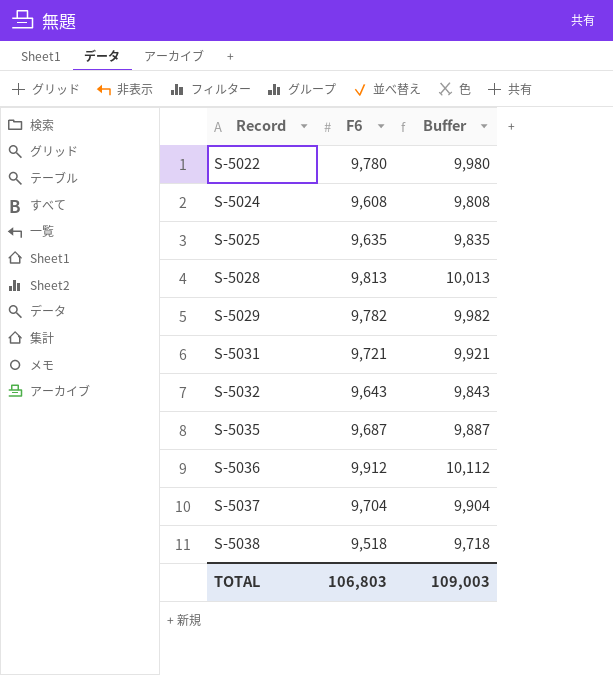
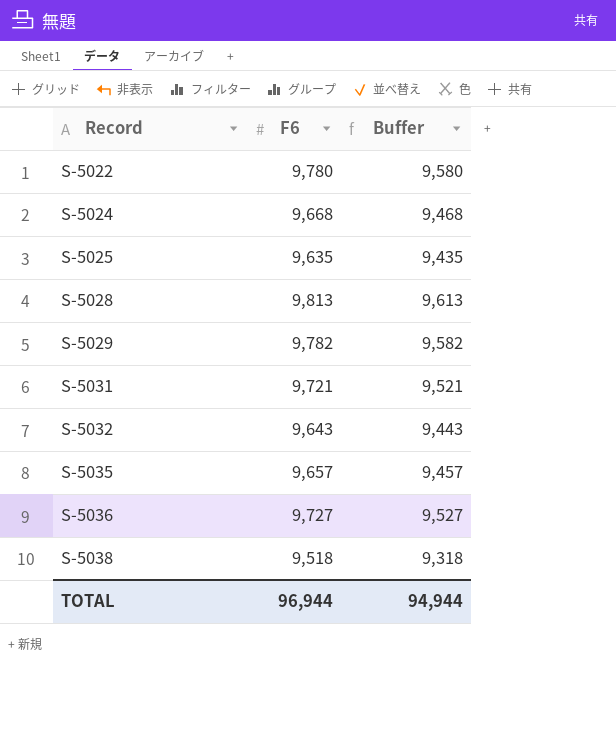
column Buffer | formula: [F6] + 200 -> [F6] - 200
row S-5037: 9,704 | 9,904 -> none
S-5024 | F6: 9,608 -> 9,668
S-5035 | F6: 9,687 -> 9,657
S-5036 | F6: 9,912 -> 9,727
TOTAL | F6: 106,803 -> 96,944
TOTAL | Buffer: 109,003 -> 94,944

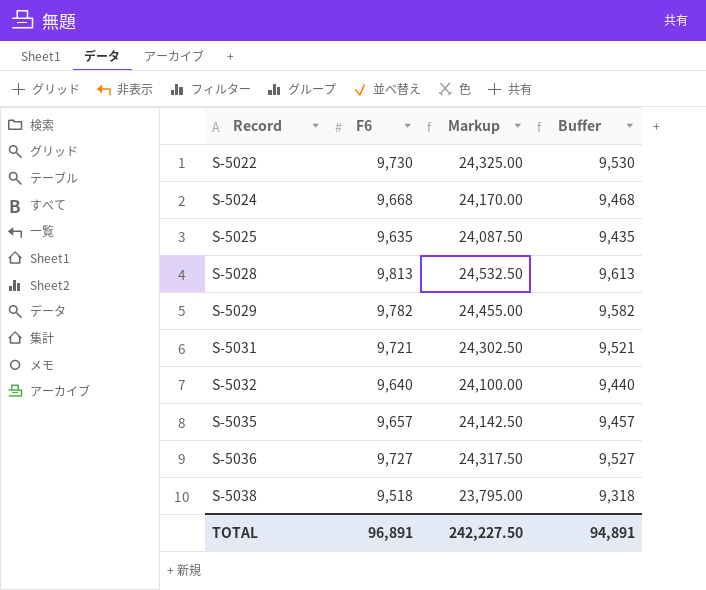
column Markup | formula: none -> [F6] * 2.5
S-5022 | F6: 9,780 -> 9,730
S-5022 | Buffer: 9,580 -> 9,530
S-5032 | F6: 9,643 -> 9,640
S-5032 | Buffer: 9,443 -> 9,440
TOTAL | F6: 96,944 -> 96,891
TOTAL | Buffer: 94,944 -> 94,891

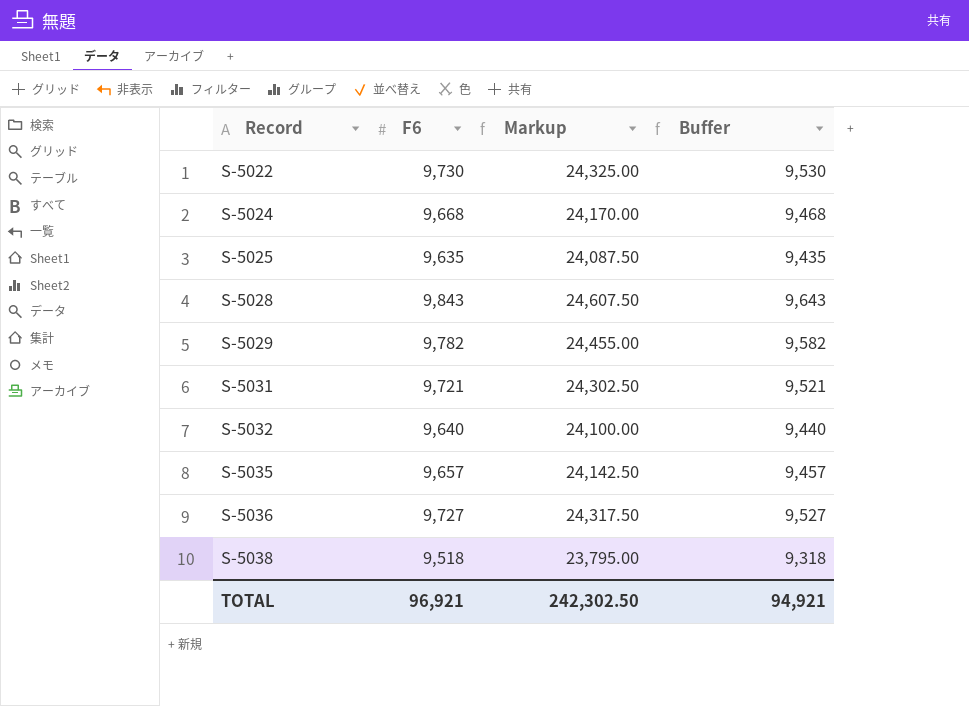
S-5028 | F6: 9,813 -> 9,843
S-5028 | Markup: 24,532.50 -> 24,607.50
S-5028 | Buffer: 9,613 -> 9,643
TOTAL | F6: 96,891 -> 96,921
TOTAL | Markup: 242,227.50 -> 242,302.50
TOTAL | Buffer: 94,891 -> 94,921

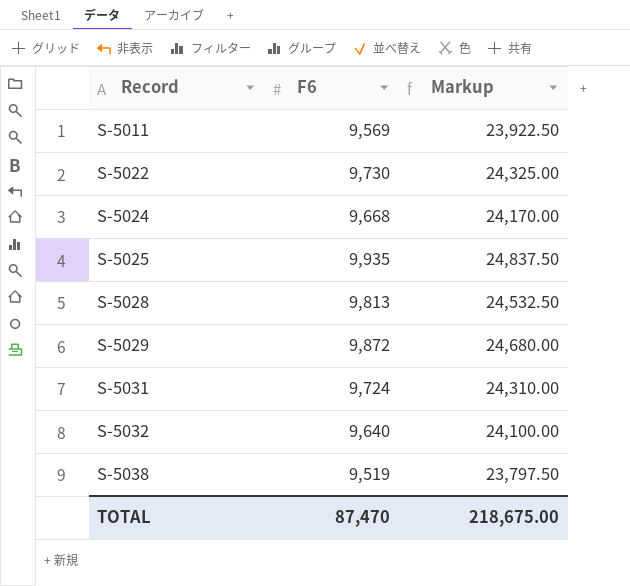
column Buffer | formula: [F6] - 200 -> none
row S-5035: 9,657 | 24,142.50 | 9,457 -> none
row S-5036: 9,727 | 24,317.50 | 9,527 -> none
row S-5011: none -> 9,569 | 23,922.50
S-5025 | F6: 9,635 -> 9,935
S-5025 | Markup: 24,087.50 -> 24,837.50
S-5028 | F6: 9,843 -> 9,813
S-5028 | Markup: 24,607.50 -> 24,532.50
S-5029 | F6: 9,782 -> 9,872
S-5029 | Markup: 24,455.00 -> 24,680.00
S-5031 | F6: 9,721 -> 9,724
S-5031 | Markup: 24,302.50 -> 24,310.00
S-5038 | F6: 9,518 -> 9,519
S-5038 | Markup: 23,795.00 -> 23,797.50
TOTAL | F6: 96,921 -> 87,470
TOTAL | Markup: 242,302.50 -> 218,675.00

